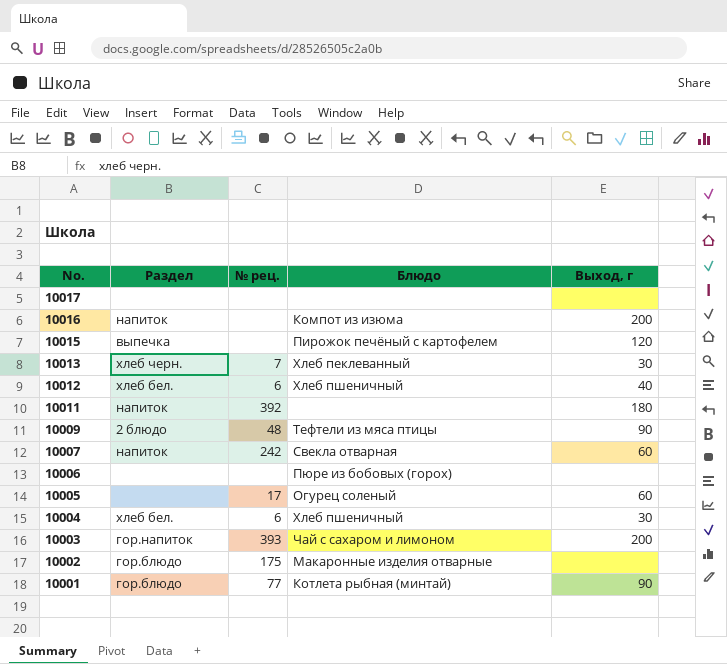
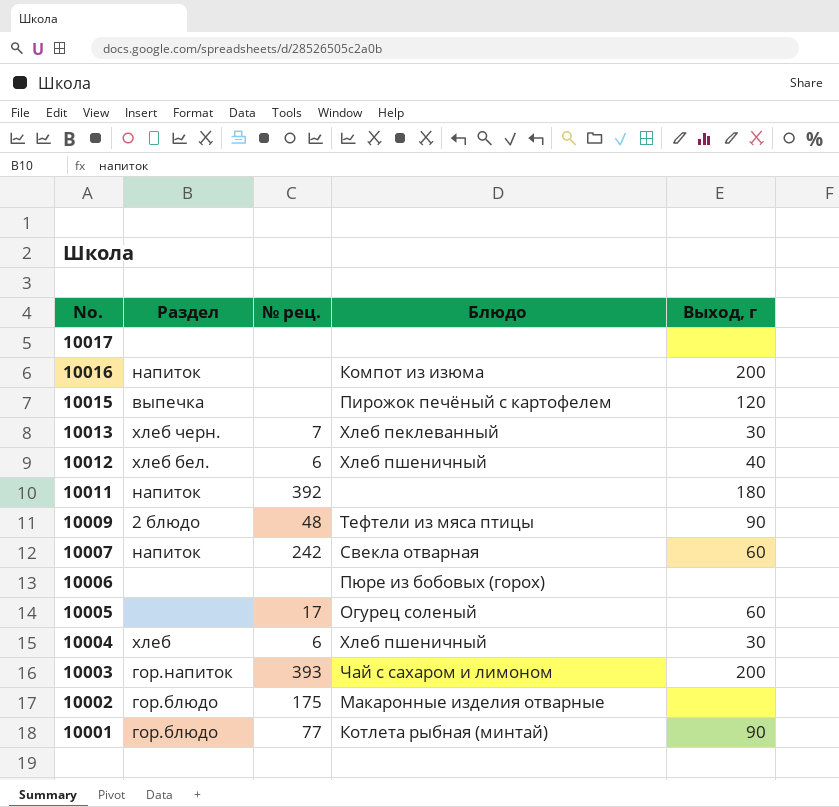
10004 | Раздел: хлеб бел. -> хлеб

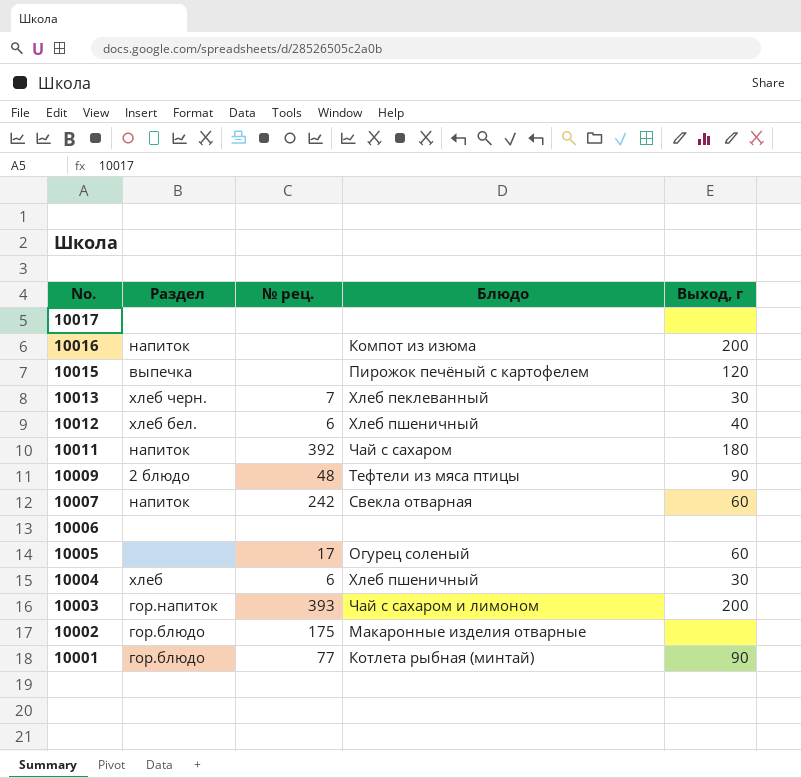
10011 | Блюдо: none -> Чай с сахаром
10006 | Блюдо: Пюре из бобовых (горох) -> none

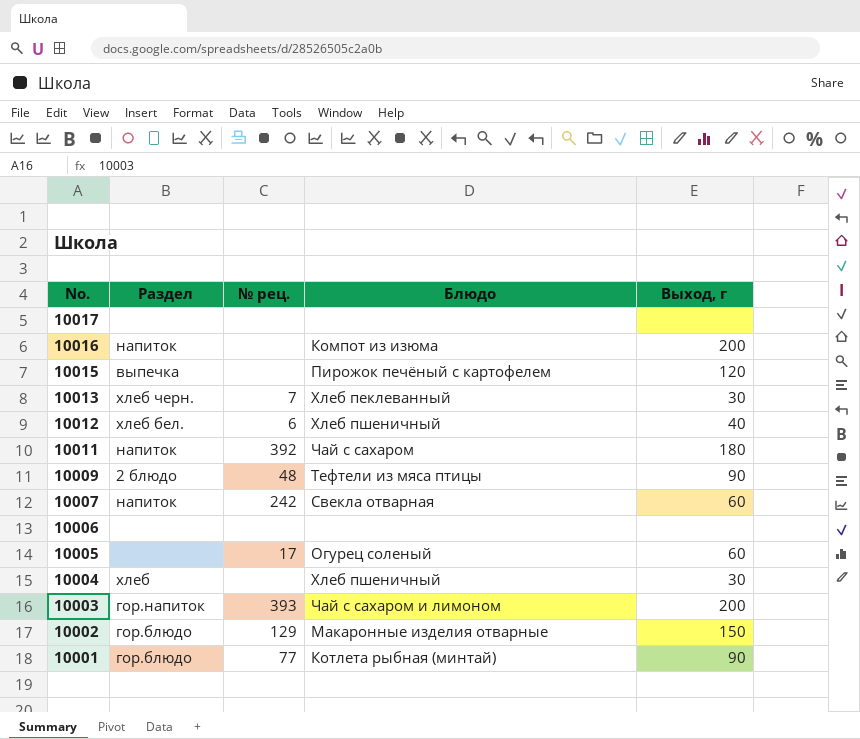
10004 | № рец.: 6 -> none
10002 | № рец.: 175 -> 129
10002 | Выход, г: none -> 150

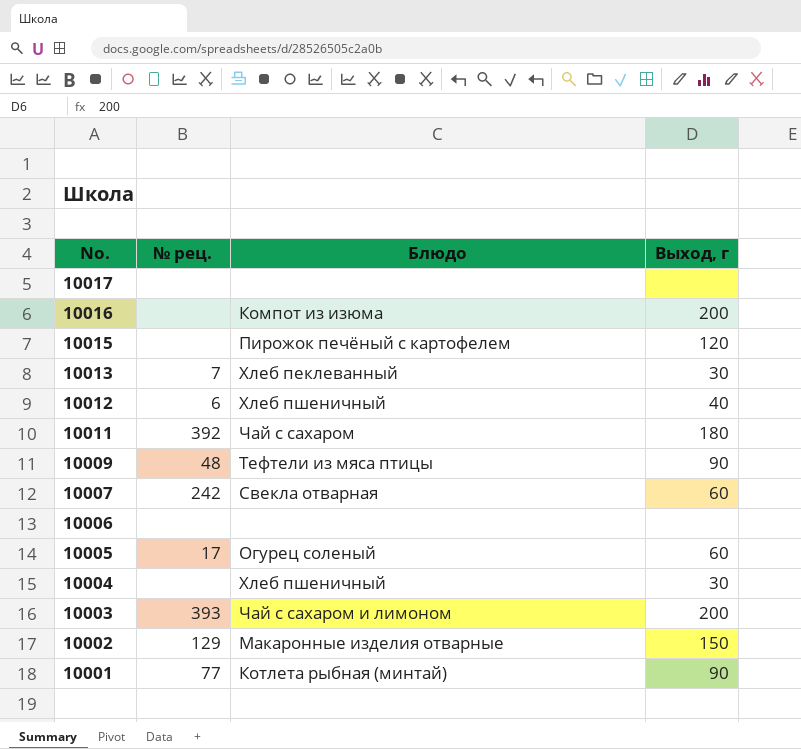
column Раздел | position: 2 -> none

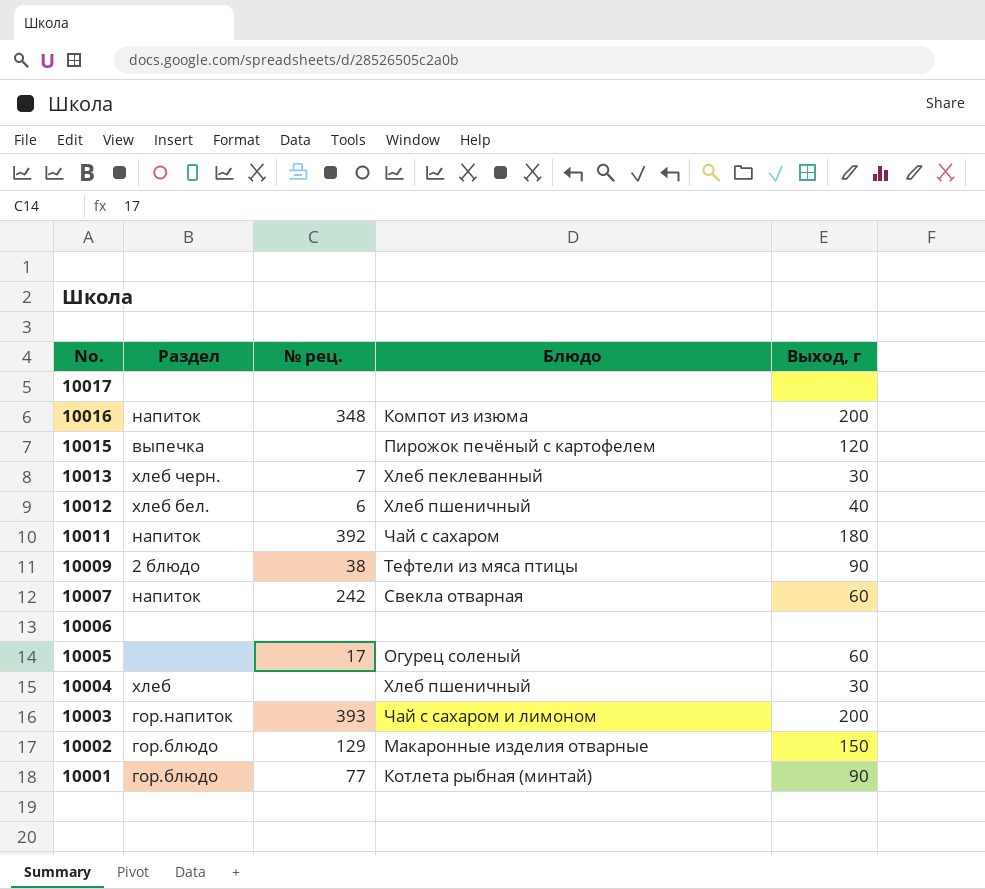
column Раздел | position: none -> 2
10016 | № рец.: none -> 348
10009 | № рец.: 48 -> 38

